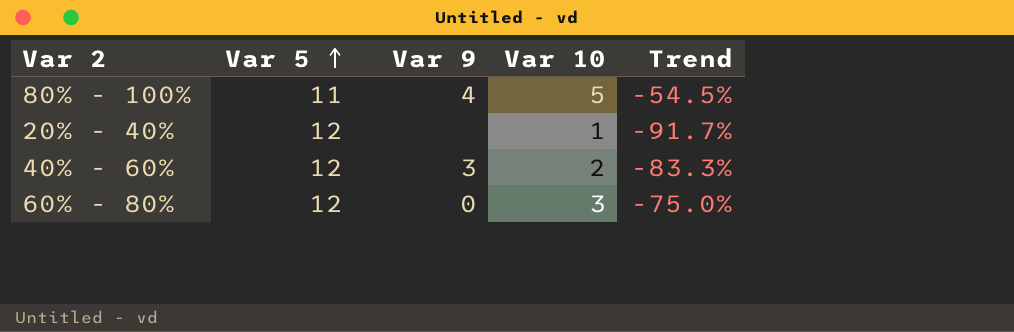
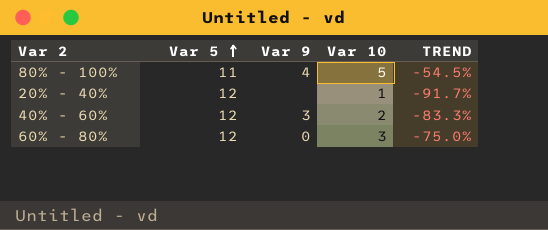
column name: Trend -> TREND

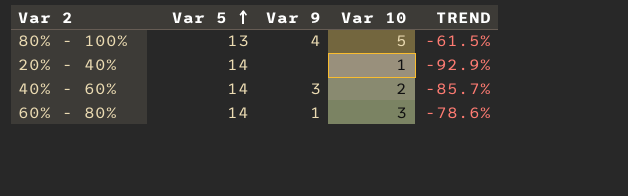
80% - 100% | Var 5: 11 -> 13
80% - 100% | TREND: -54.5% -> -61.5%
20% - 40% | Var 5: 12 -> 14
20% - 40% | TREND: -91.7% -> -92.9%
40% - 60% | Var 5: 12 -> 14
40% - 60% | TREND: -83.3% -> -85.7%
60% - 80% | Var 5: 12 -> 14
60% - 80% | Var 9: 0 -> 1
60% - 80% | TREND: -75.0% -> -78.6%

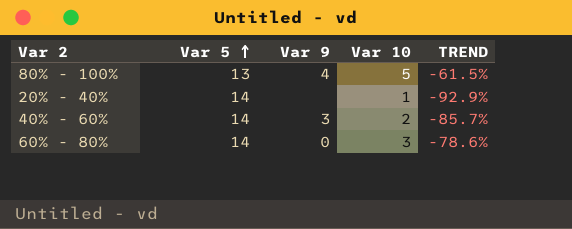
60% - 80% | Var 9: 1 -> 0

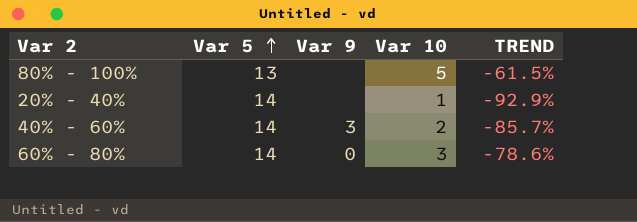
80% - 100% | Var 9: 4 -> none

